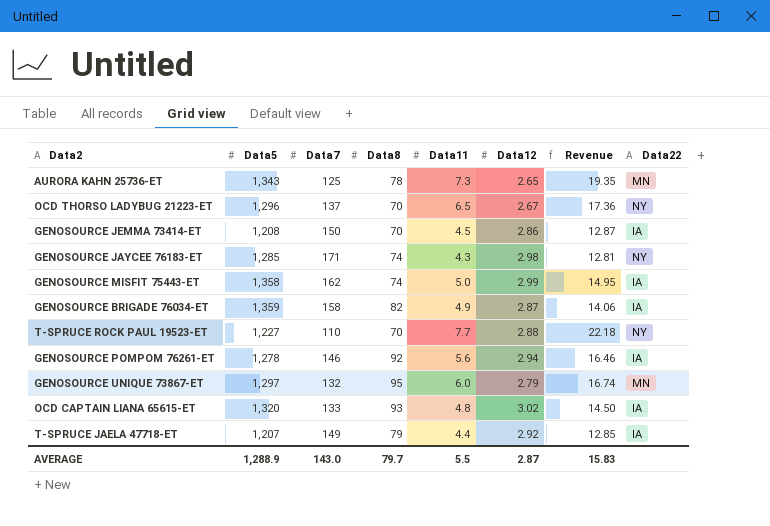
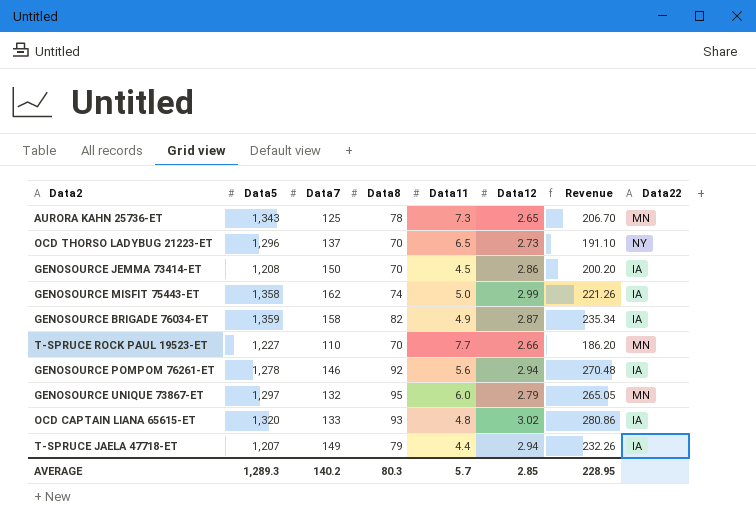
column Revenue | formula: [Data11] * [Data12] -> [Data8] * [Data12]
row GENOSOURCE JAYCEE 76183-ET: 1,285 | 171 | 74 | 4.3 | 2.98 | 12.81 | NY -> none
OCD THORSO LADYBUG 21223-ET | Data12: 2.67 -> 2.73
T-SPRUCE ROCK PAUL 19523-ET | Data12: 2.88 -> 2.66
T-SPRUCE ROCK PAUL 19523-ET | Data22: NY -> MN
T-SPRUCE JAELA 47718-ET | Data12: 2.92 -> 2.94
AVERAGE | Data5: 1,288.9 -> 1,289.3
AVERAGE | Data7: 143.0 -> 140.2
AVERAGE | Data8: 79.7 -> 80.3
AVERAGE | Data11: 5.5 -> 5.7
AVERAGE | Data12: 2.87 -> 2.85
AVERAGE | Revenue: 15.83 -> 228.95

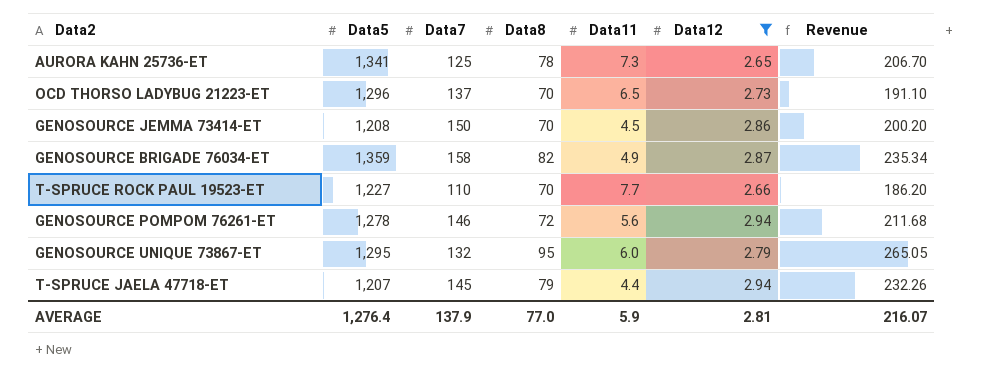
filter: none -> Data12 <= 2.94
column Data22 | position: 8 -> none
AURORA KAHN 25736-ET | Data5: 1,343 -> 1,341
GENOSOURCE POMPOM 76261-ET | Data8: 92 -> 72
GENOSOURCE POMPOM 76261-ET | Revenue: 270.48 -> 211.68
GENOSOURCE UNIQUE 73867-ET | Data5: 1,297 -> 1,295
T-SPRUCE JAELA 47718-ET | Data7: 149 -> 145
AVERAGE | Data5: 1,289.3 -> 1,276.4
AVERAGE | Data7: 140.2 -> 137.9
AVERAGE | Data8: 80.3 -> 77.0
AVERAGE | Data11: 5.7 -> 5.9
AVERAGE | Data12: 2.85 -> 2.81
AVERAGE | Revenue: 228.95 -> 216.07

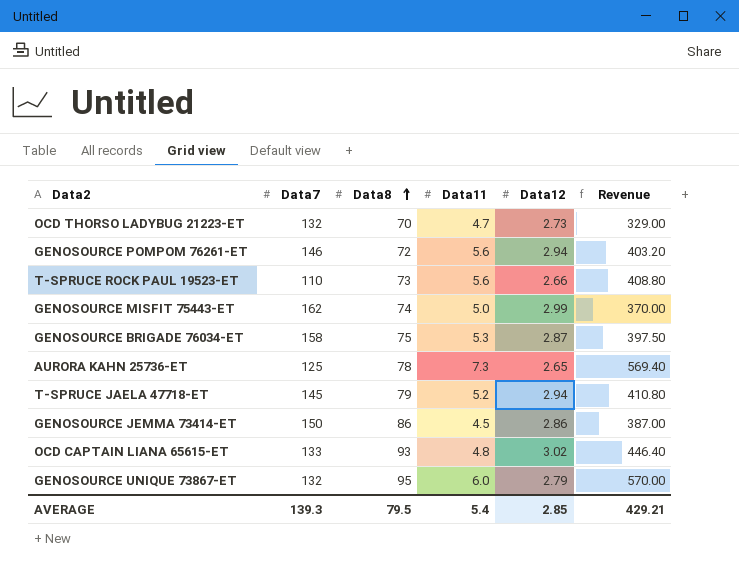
filter: Data12 <= 2.94 -> none
row order: none -> Data8 ascending
column Data5 | position: 2 -> none
column Revenue | formula: [Data8] * [Data12] -> [Data8] * [Data11]
OCD THORSO LADYBUG 21223-ET | Data7: 137 -> 132
OCD THORSO LADYBUG 21223-ET | Data11: 6.5 -> 4.7
T-SPRUCE ROCK PAUL 19523-ET | Data8: 70 -> 73
T-SPRUCE ROCK PAUL 19523-ET | Data11: 7.7 -> 5.6
GENOSOURCE BRIGADE 76034-ET | Data8: 82 -> 75
GENOSOURCE BRIGADE 76034-ET | Data11: 4.9 -> 5.3
T-SPRUCE JAELA 47718-ET | Data11: 4.4 -> 5.2
GENOSOURCE JEMMA 73414-ET | Data8: 70 -> 86
AVERAGE | Data7: 137.9 -> 139.3
AVERAGE | Data8: 77.0 -> 79.5
AVERAGE | Data11: 5.9 -> 5.4
AVERAGE | Data12: 2.81 -> 2.85
AVERAGE | Revenue: 216.07 -> 429.21

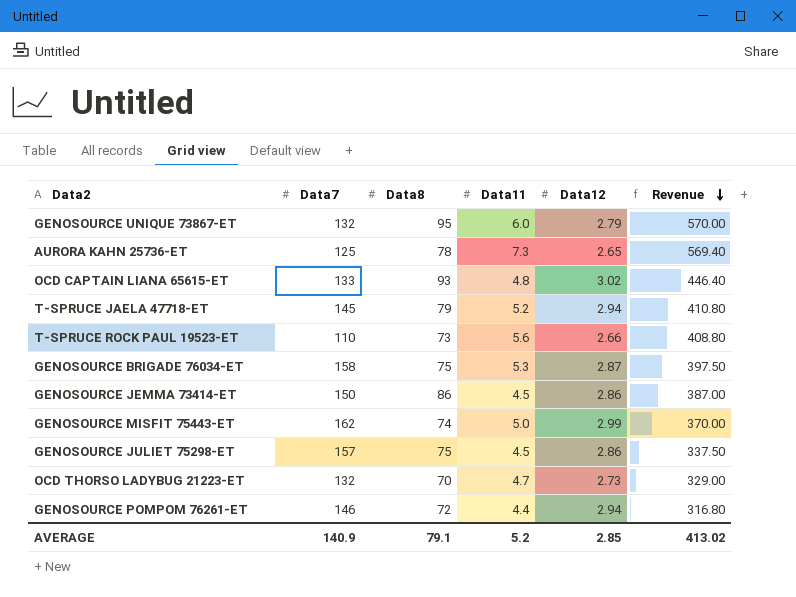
row order: Data8 ascending -> Revenue descending
row GENOSOURCE JULIET 75298-ET: none -> 157 | 75 | 4.5 | 2.86 | 337.50
GENOSOURCE POMPOM 76261-ET | Data11: 5.6 -> 4.4
GENOSOURCE POMPOM 76261-ET | Revenue: 403.20 -> 316.80
AVERAGE | Data7: 139.3 -> 140.9
AVERAGE | Data8: 79.5 -> 79.1
AVERAGE | Data11: 5.4 -> 5.2
AVERAGE | Revenue: 429.21 -> 413.02

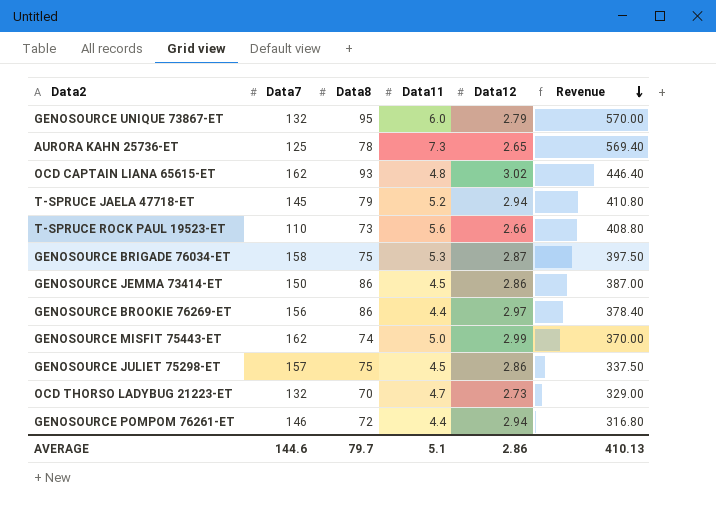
OCD CAPTAIN LIANA 65615-ET | Data7: 133 -> 162
row GENOSOURCE BROOKIE 76269-ET: none -> 156 | 86 | 4.4 | 2.97 | 378.40
AVERAGE | Data7: 140.9 -> 144.6
AVERAGE | Data8: 79.1 -> 79.7
AVERAGE | Data11: 5.2 -> 5.1
AVERAGE | Data12: 2.85 -> 2.86
AVERAGE | Revenue: 413.02 -> 410.13

